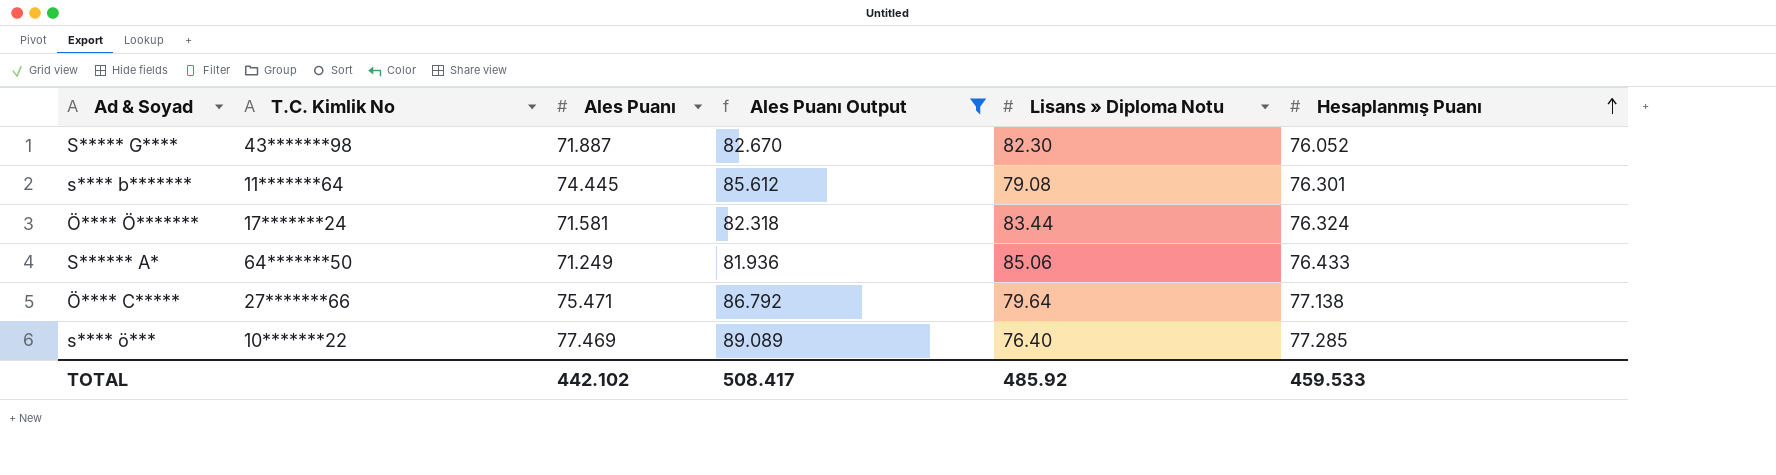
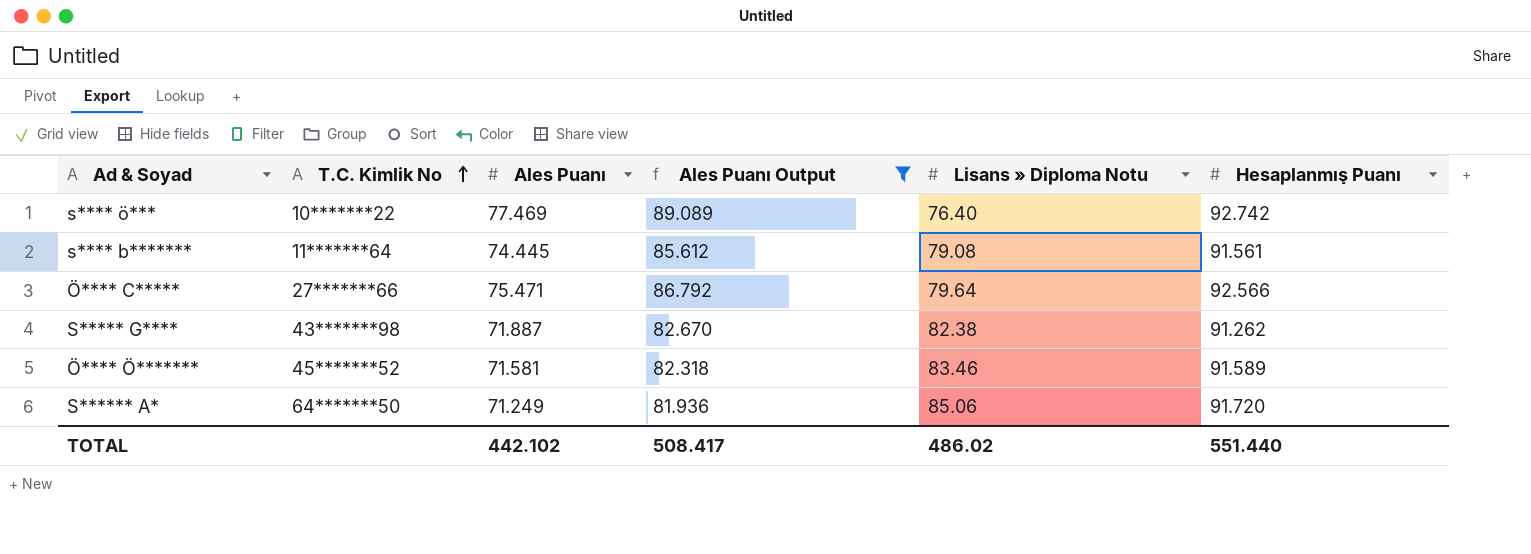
row order: Hesaplanmış Puanı ascending -> T.C. Kimlik No ascending
s**** ö*** | Hesaplanmış Puanı: 77.285 -> 92.742
s**** b******* | Hesaplanmış Puanı: 76.301 -> 91.561
Ö**** C***** | Hesaplanmış Puanı: 77.138 -> 92.566
S***** G**** | Lisans » Diploma Notu: 82.30 -> 82.38
S***** G**** | Hesaplanmış Puanı: 76.052 -> 91.262
Ö**** Ö******* | T.C. Kimlik No: 17*******24 -> 45*******52
Ö**** Ö******* | Lisans » Diploma Notu: 83.44 -> 83.46
Ö**** Ö******* | Hesaplanmış Puanı: 76.324 -> 91.589
S****** A* | Hesaplanmış Puanı: 76.433 -> 91.720
TOTAL | Lisans » Diploma Notu: 485.92 -> 486.02
TOTAL | Hesaplanmış Puanı: 459.533 -> 551.440

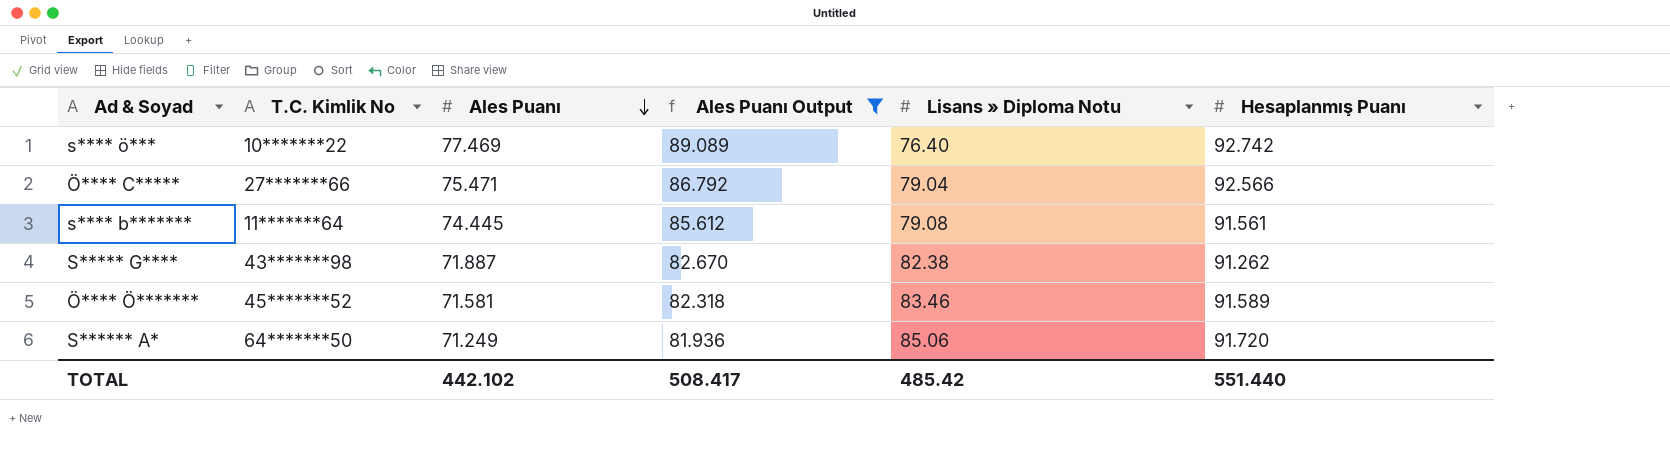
row order: T.C. Kimlik No ascending -> Ales Puanı descending
Ö**** C***** | Lisans » Diploma Notu: 79.64 -> 79.04
TOTAL | Lisans » Diploma Notu: 486.02 -> 485.42

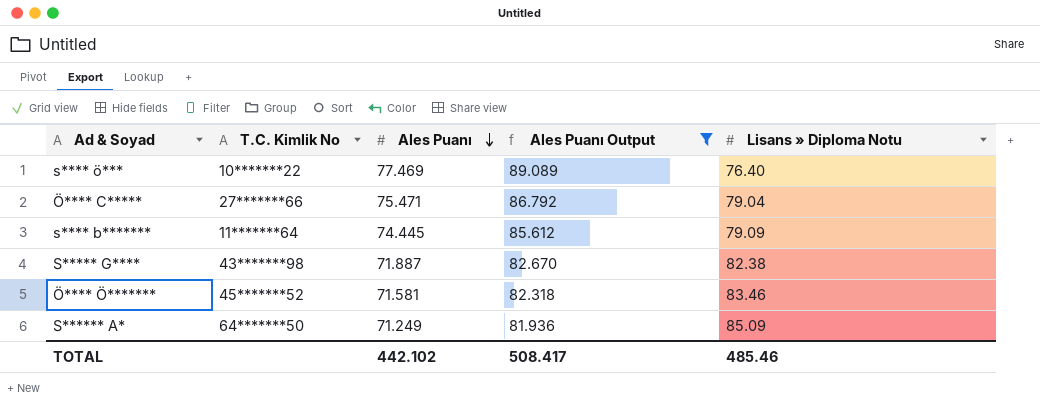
column Hesaplanmış Puanı | position: 6 -> none
s**** b******* | Lisans » Diploma Notu: 79.08 -> 79.09
S****** A* | Lisans » Diploma Notu: 85.06 -> 85.09
TOTAL | Lisans » Diploma Notu: 485.42 -> 485.46

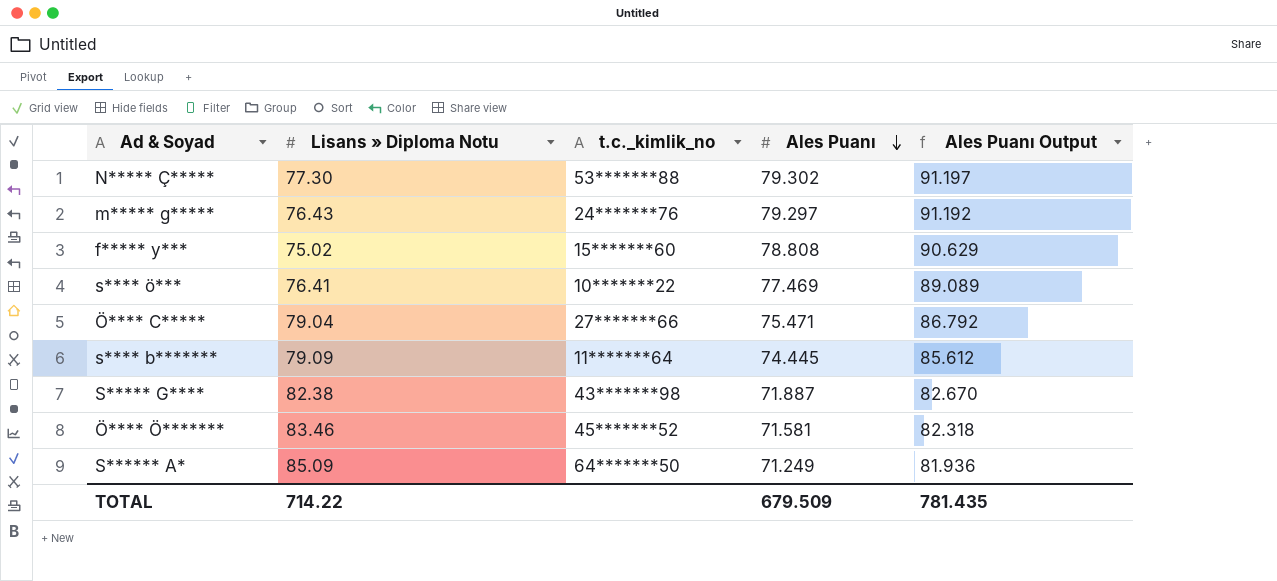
filter: Ales Puanı Output <= 89.089 -> none
column Lisans » Diploma Notu | position: 5 -> 2
column name: T.C. Kimlik No -> t.c._kimlik_no
s**** ö*** | Lisans » Diploma Notu: 76.40 -> 76.41
TOTAL | Lisans » Diploma Notu: 485.46 -> 714.22
TOTAL | Ales Puanı: 442.102 -> 679.509
TOTAL | Ales Puanı Output: 508.417 -> 781.435

